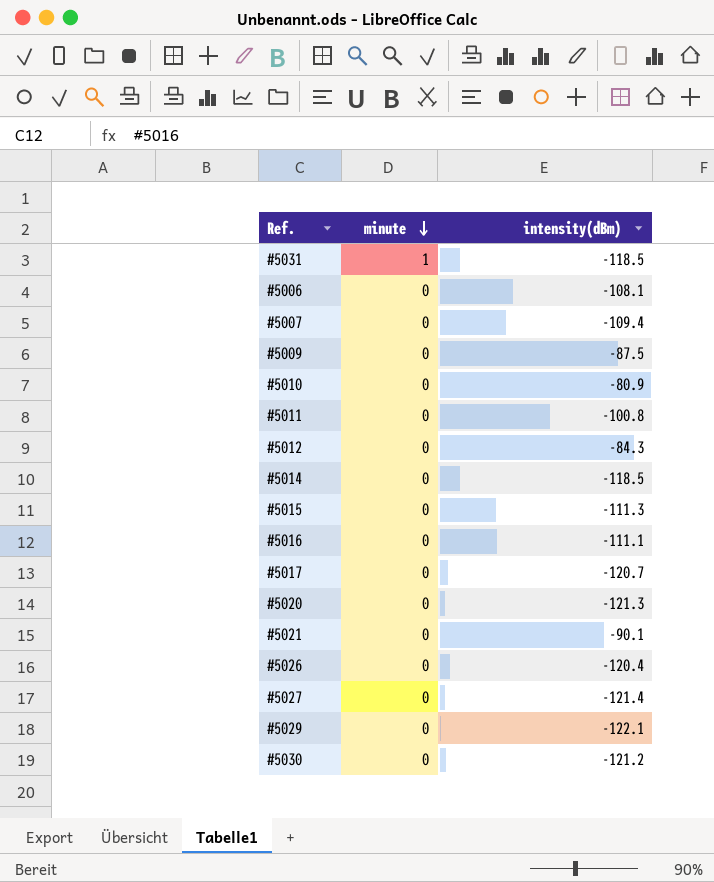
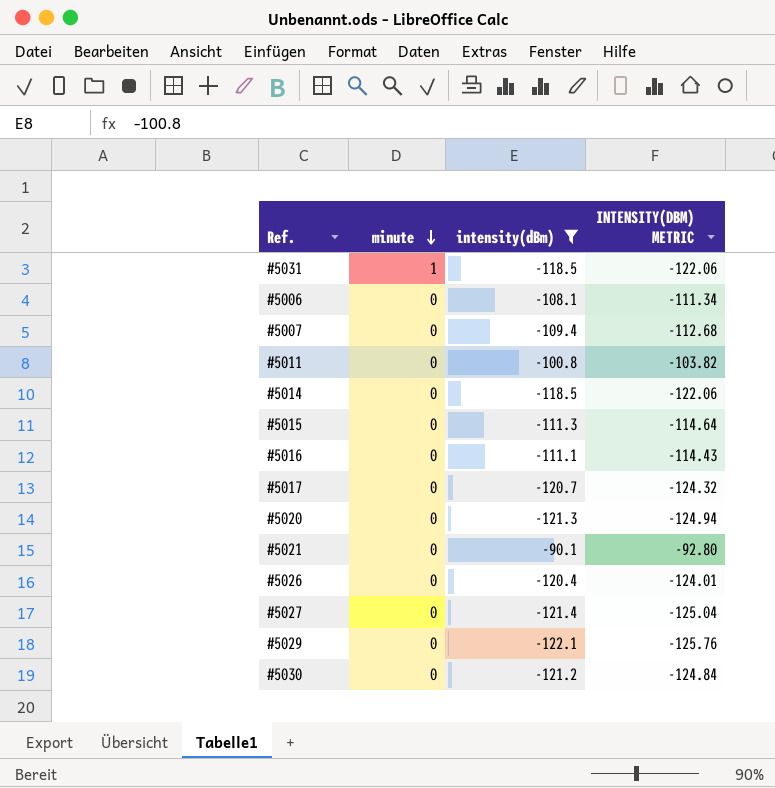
filter: none -> intensity(dBm) <= -90.1
column INTENSITY(DBM) METRIC | formula: none -> [intensity(dBm)] * 1.03

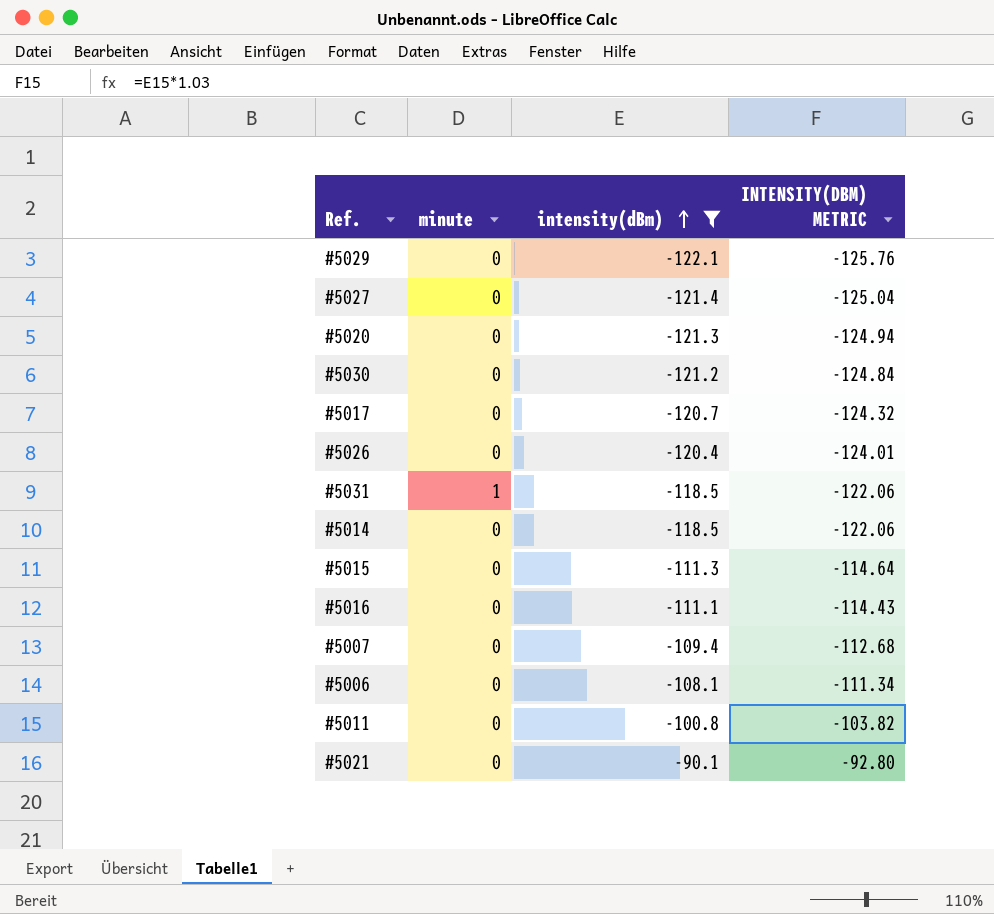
row order: minute descending -> intensity(dBm) ascending

